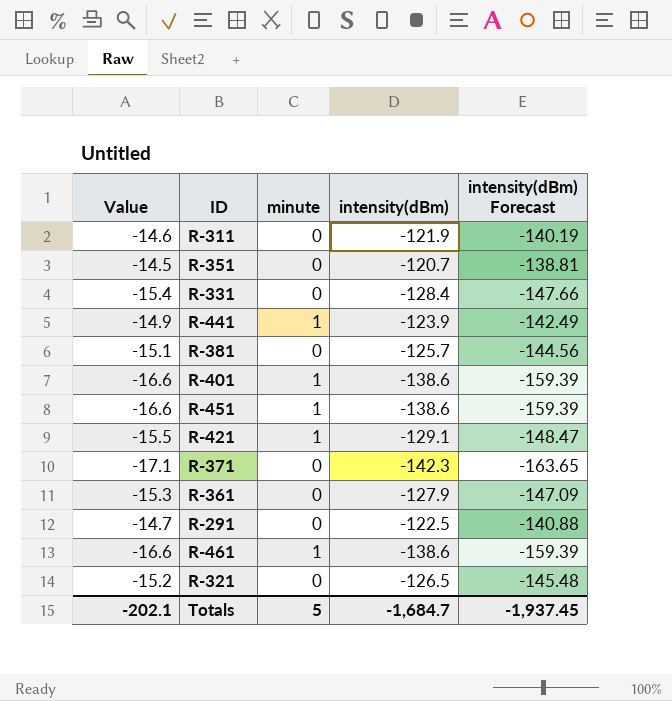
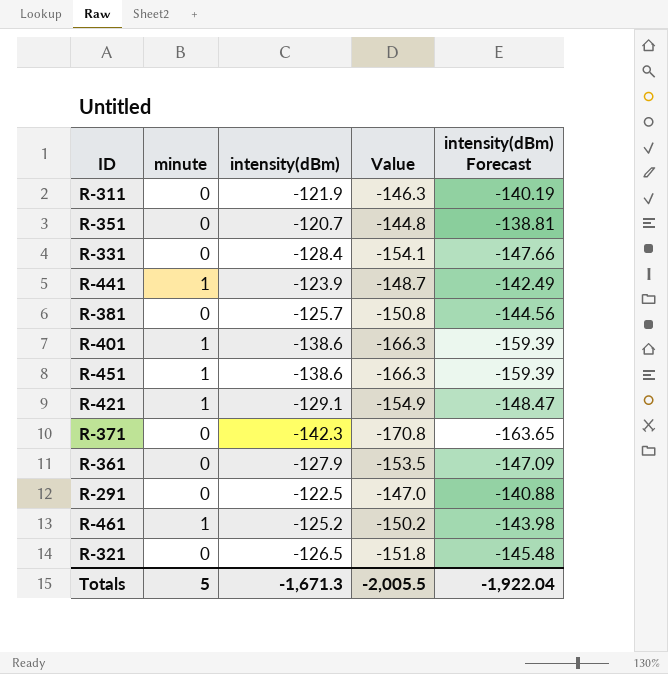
column Value | formula: [intensity(dBm)] * 0.12 -> [intensity(dBm)] * 1.2
column Value | position: 1 -> 4
R-461 | intensity(dBm): -138.6 -> -125.2
R-461 | intensity(dBm) Forecast: -159.39 -> -143.98
Totals | intensity(dBm): -1,684.7 -> -1,671.3
Totals | Value: -202.1 -> -2,005.5
Totals | intensity(dBm) Forecast: -1,937.45 -> -1,922.04

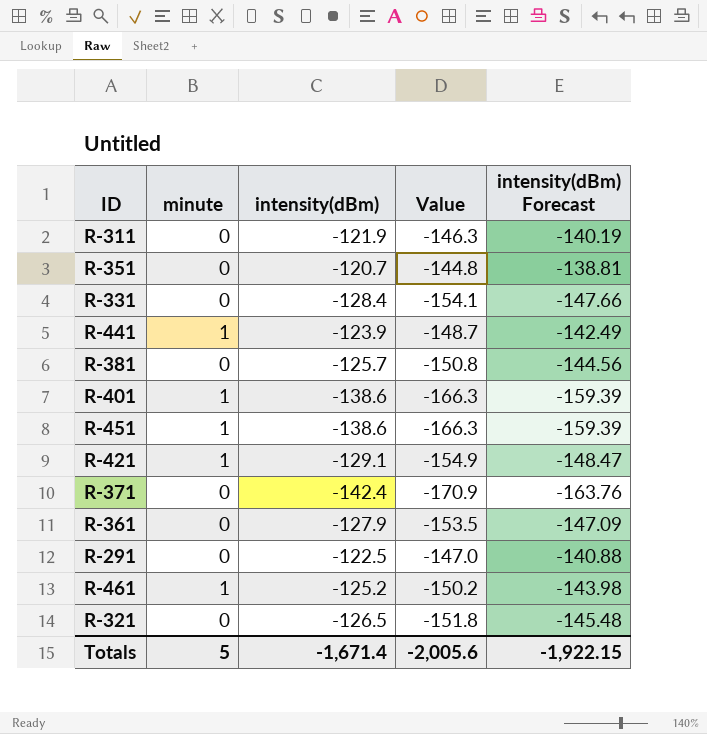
R-371 | intensity(dBm): -142.3 -> -142.4
R-371 | Value: -170.8 -> -170.9
R-371 | intensity(dBm) Forecast: -163.65 -> -163.76
Totals | intensity(dBm): -1,671.3 -> -1,671.4
Totals | Value: -2,005.5 -> -2,005.6
Totals | intensity(dBm) Forecast: -1,922.04 -> -1,922.15

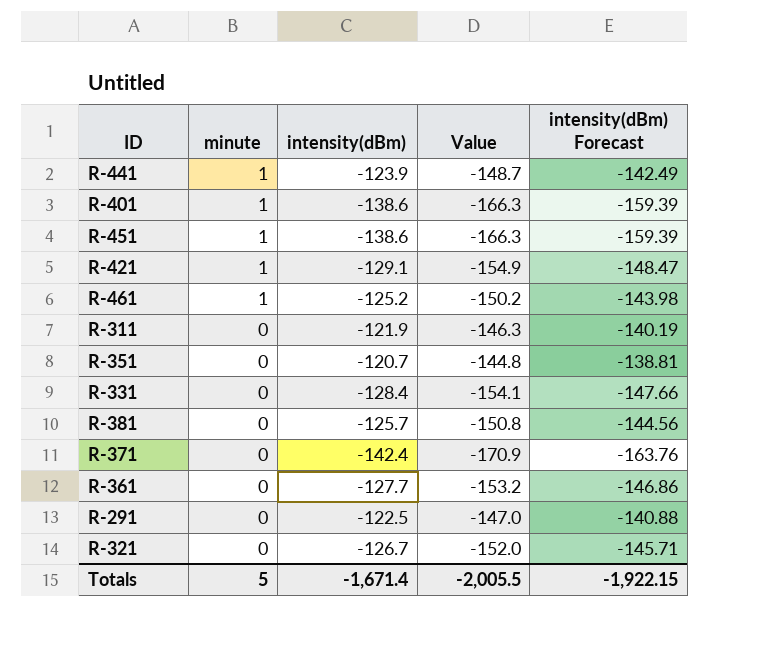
row order: none -> minute descending
R-361 | intensity(dBm): -127.9 -> -127.7
R-361 | Value: -153.5 -> -153.2
R-361 | intensity(dBm) Forecast: -147.09 -> -146.86
R-321 | intensity(dBm): -126.5 -> -126.7
R-321 | Value: -151.8 -> -152.0
R-321 | intensity(dBm) Forecast: -145.48 -> -145.71
Totals | Value: -2,005.6 -> -2,005.5

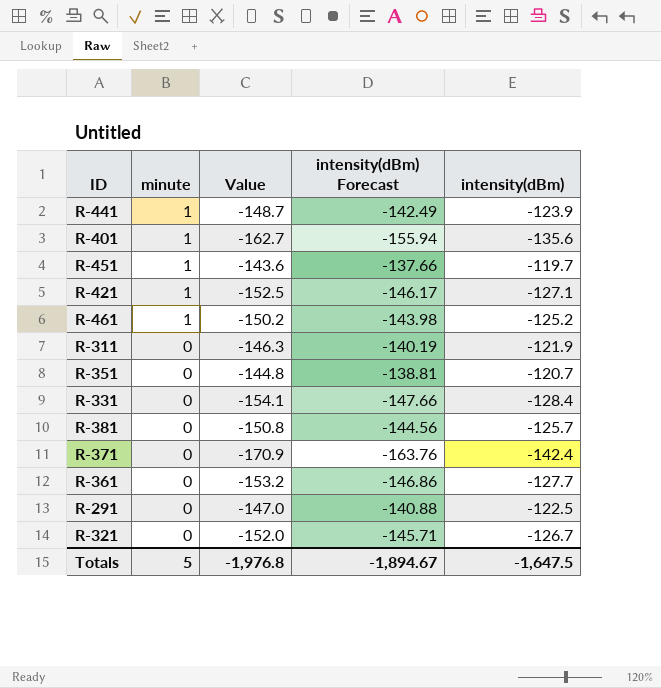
column intensity(dBm) | position: 3 -> 5
R-401 | Value: -166.3 -> -162.7
R-401 | intensity(dBm) Forecast: -159.39 -> -155.94
R-401 | intensity(dBm): -138.6 -> -135.6
R-451 | Value: -166.3 -> -143.6
R-451 | intensity(dBm) Forecast: -159.39 -> -137.66
R-451 | intensity(dBm): -138.6 -> -119.7
R-421 | Value: -154.9 -> -152.5
R-421 | intensity(dBm) Forecast: -148.47 -> -146.17
R-421 | intensity(dBm): -129.1 -> -127.1
Totals | Value: -2,005.5 -> -1,976.8
Totals | intensity(dBm) Forecast: -1,922.15 -> -1,894.67
Totals | intensity(dBm): -1,671.4 -> -1,647.5

